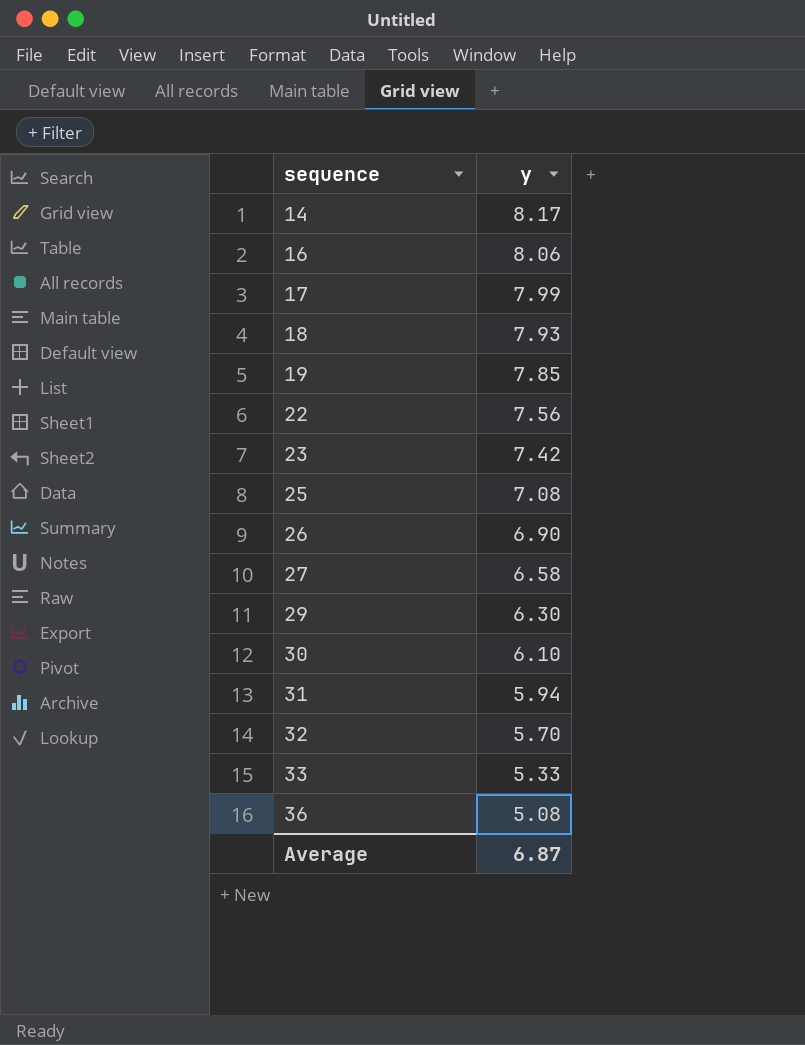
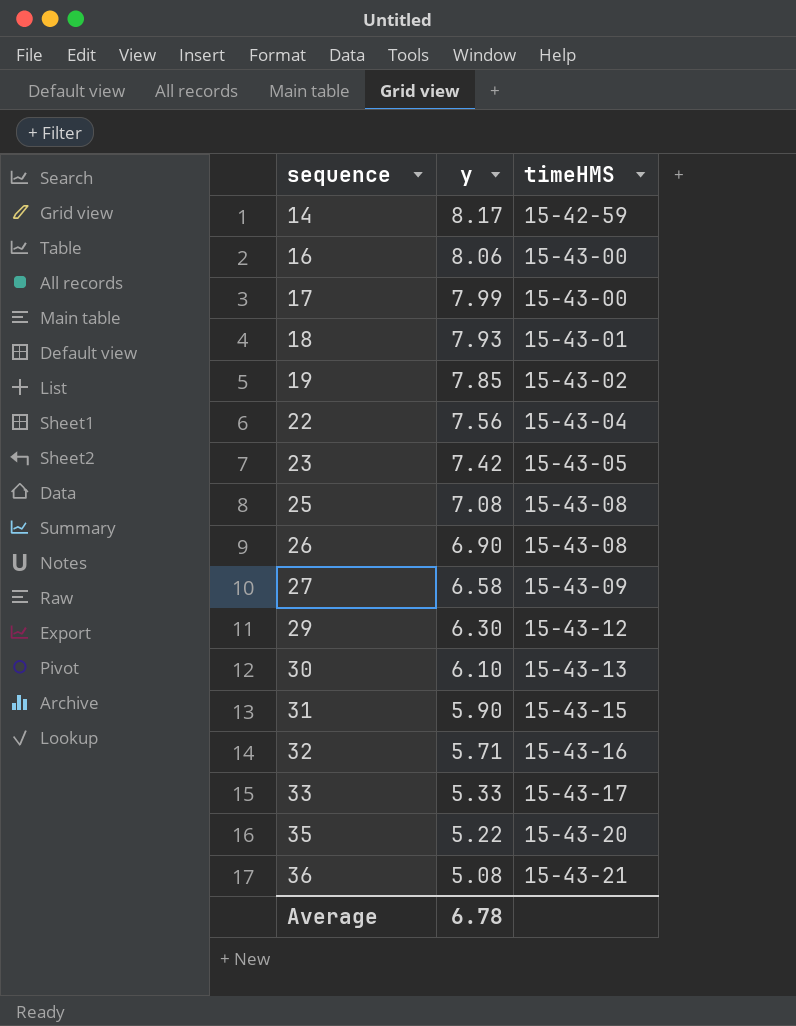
column timeHMS | position: none -> 3
31 | y: 5.94 -> 5.90
32 | y: 5.70 -> 5.71
row 35: none -> 5.22 | 15-43-20
Average | y: 6.87 -> 6.78

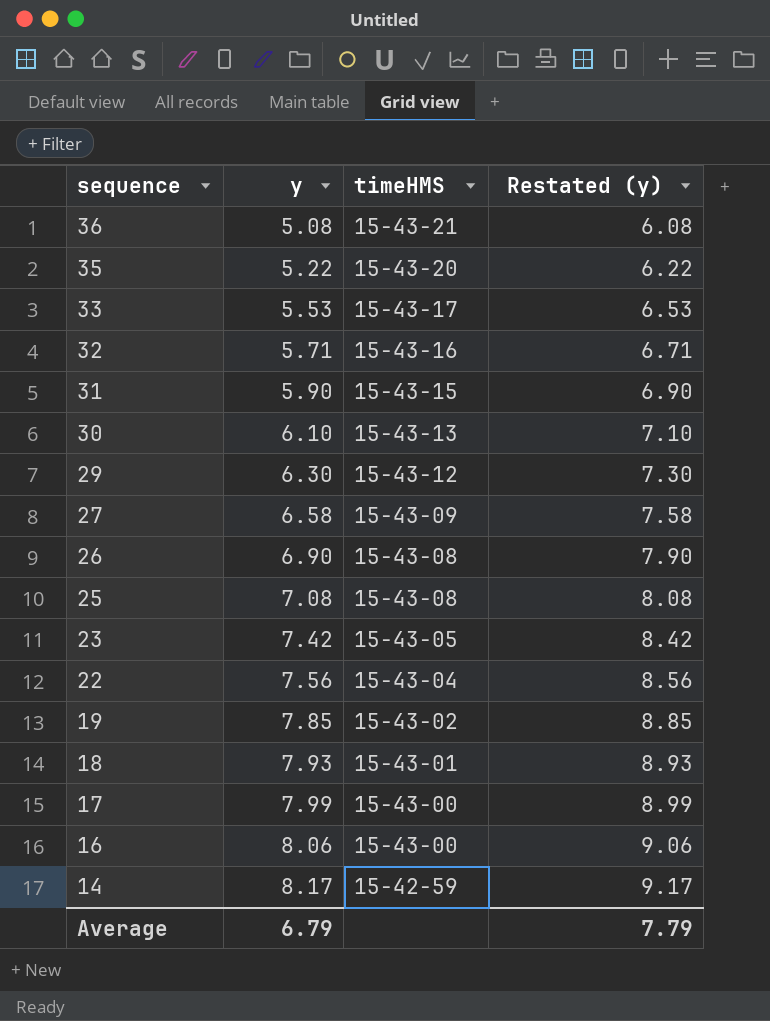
row order: sequence ascending -> sequence descending
column Restated (y) | formula: none -> [y] + 1
33 | y: 5.33 -> 5.53
Average | y: 6.78 -> 6.79

